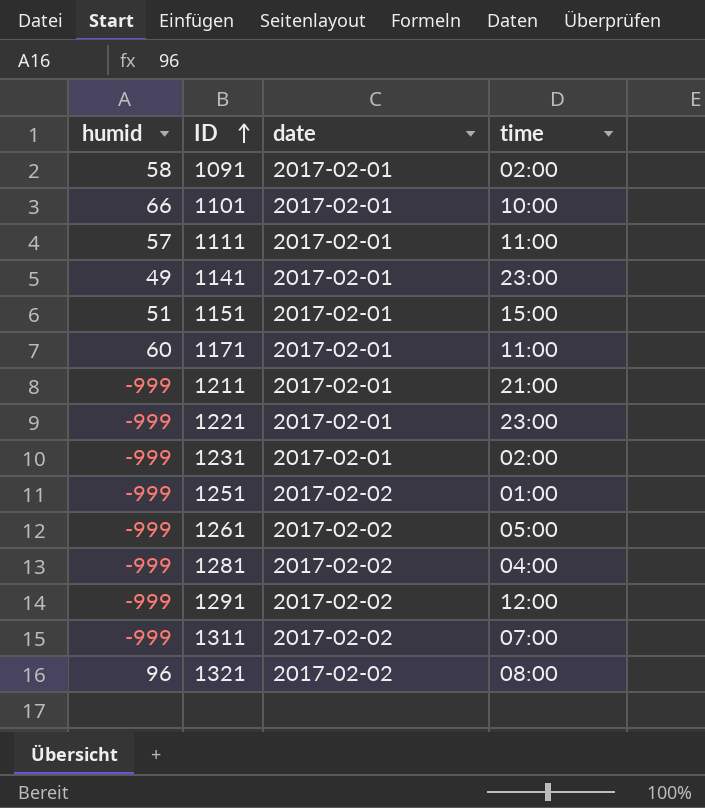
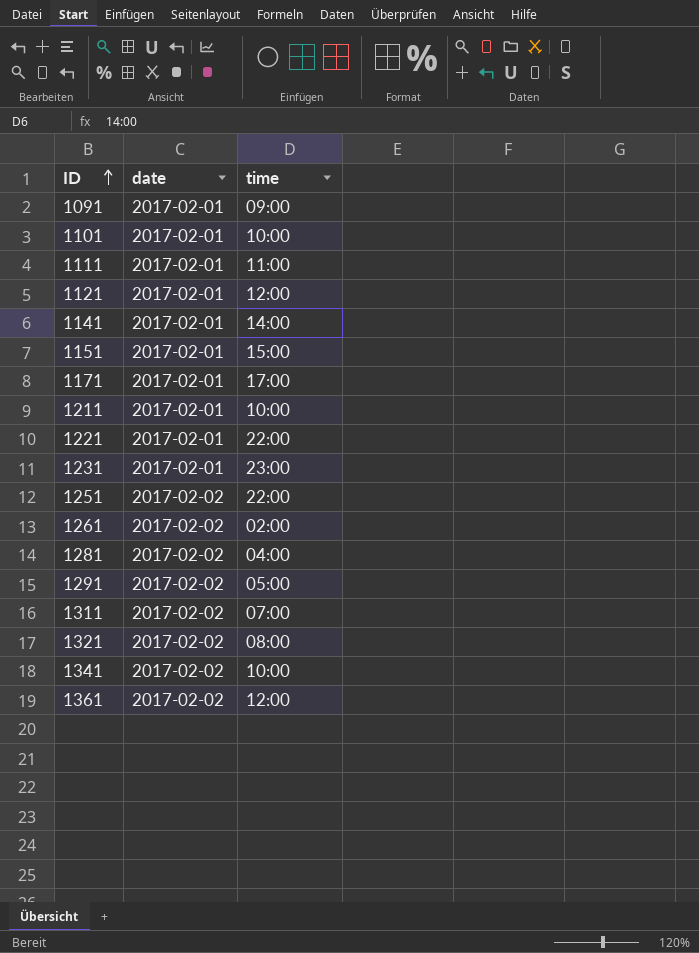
column humid | position: 1 -> none
1091 | time: 02:00 -> 09:00
row 1121: none -> 2017-02-01 | 12:00
1141 | time: 23:00 -> 14:00
1171 | time: 11:00 -> 17:00
1211 | time: 21:00 -> 10:00
1221 | time: 23:00 -> 22:00
1231 | time: 02:00 -> 23:00
1251 | time: 01:00 -> 22:00
1261 | time: 05:00 -> 02:00
1291 | time: 12:00 -> 05:00
row 1341: none -> 2017-02-02 | 10:00
row 1361: none -> 2017-02-02 | 12:00

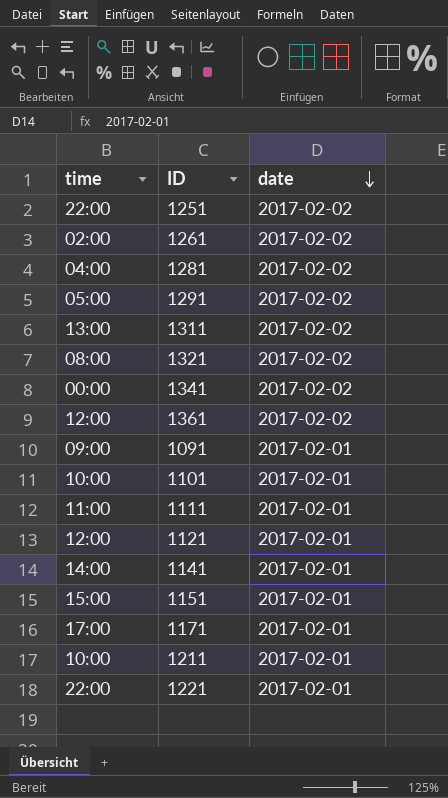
row order: ID ascending -> date descending
column time | position: 3 -> 1
row 1231: 2017-02-01 | 23:00 -> none
1311 | time: 07:00 -> 13:00
1341 | time: 10:00 -> 00:00

